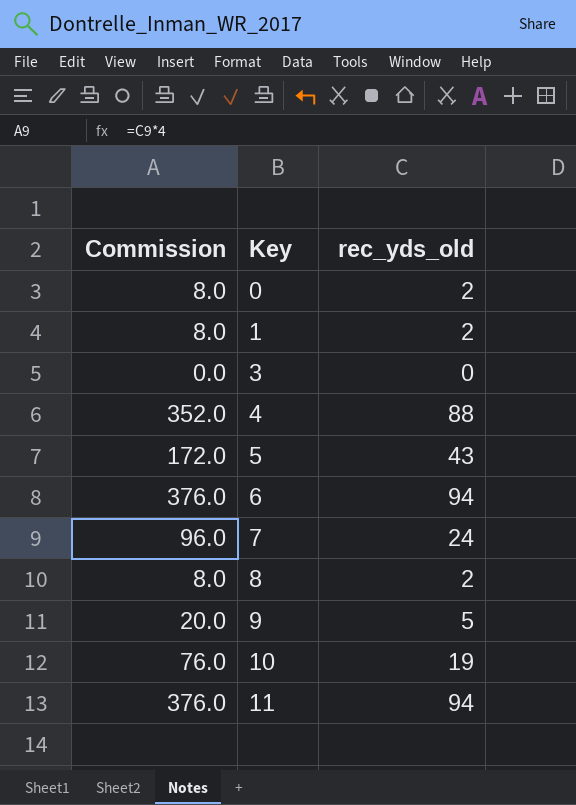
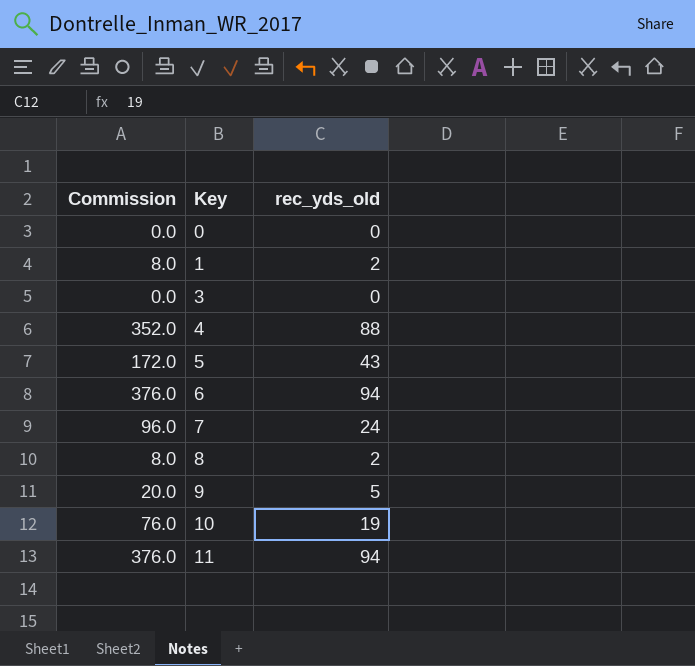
0 | Commission: 8.0 -> 0.0
0 | rec_yds_old: 2 -> 0

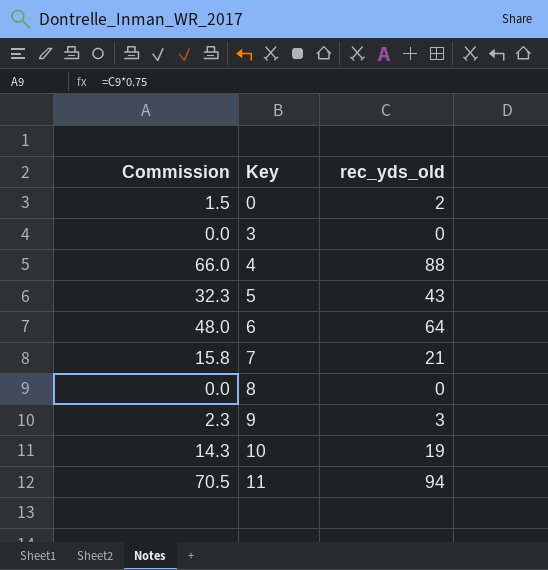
column Commission | formula: [rec_yds_old] * 4 -> [rec_yds_old] * 0.75
row 1: 8.0 | 2 -> none
0 | rec_yds_old: 0 -> 2
6 | rec_yds_old: 94 -> 64
7 | rec_yds_old: 24 -> 21
8 | rec_yds_old: 2 -> 0
9 | rec_yds_old: 5 -> 3

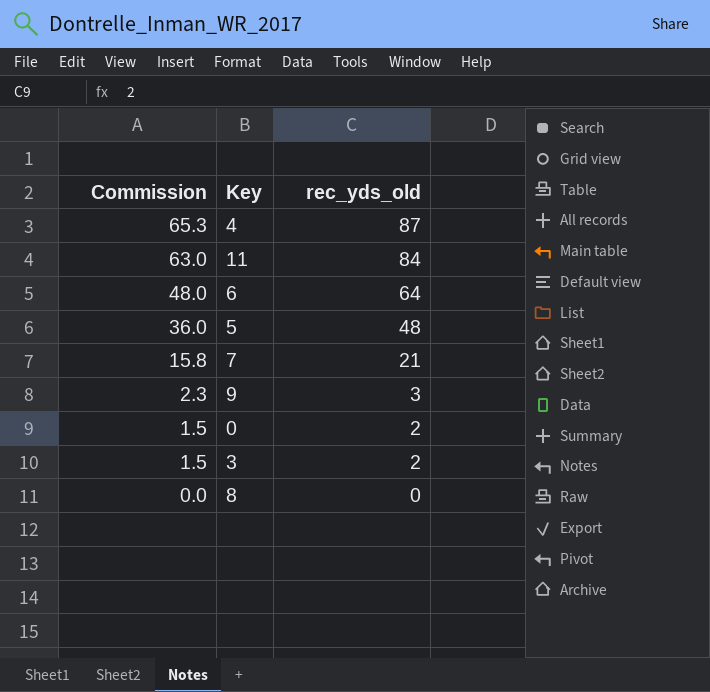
row order: Key ascending -> Commission descending
row 10: 14.3 | 19 -> none
4 | Commission: 66.0 -> 65.3
4 | rec_yds_old: 88 -> 87
11 | Commission: 70.5 -> 63.0
11 | rec_yds_old: 94 -> 84
5 | Commission: 32.3 -> 36.0
5 | rec_yds_old: 43 -> 48
3 | Commission: 0.0 -> 1.5
3 | rec_yds_old: 0 -> 2

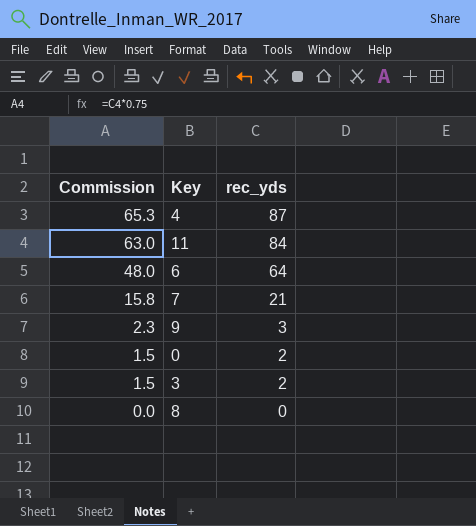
column name: rec_yds_old -> rec_yds
row 5: 36.0 | 48 -> none

